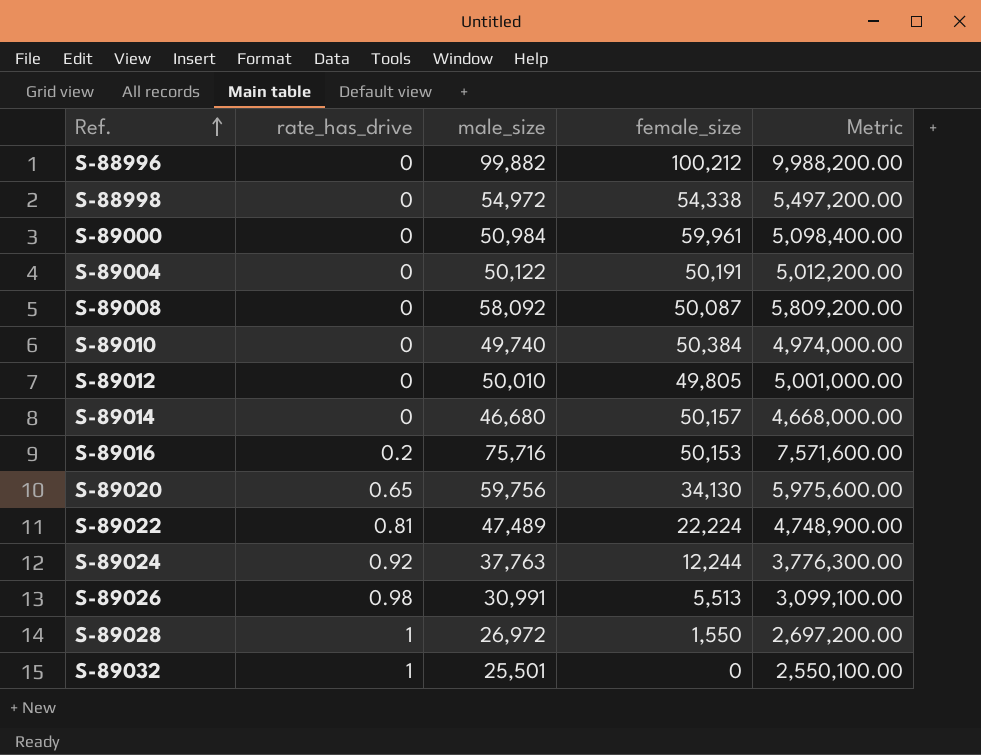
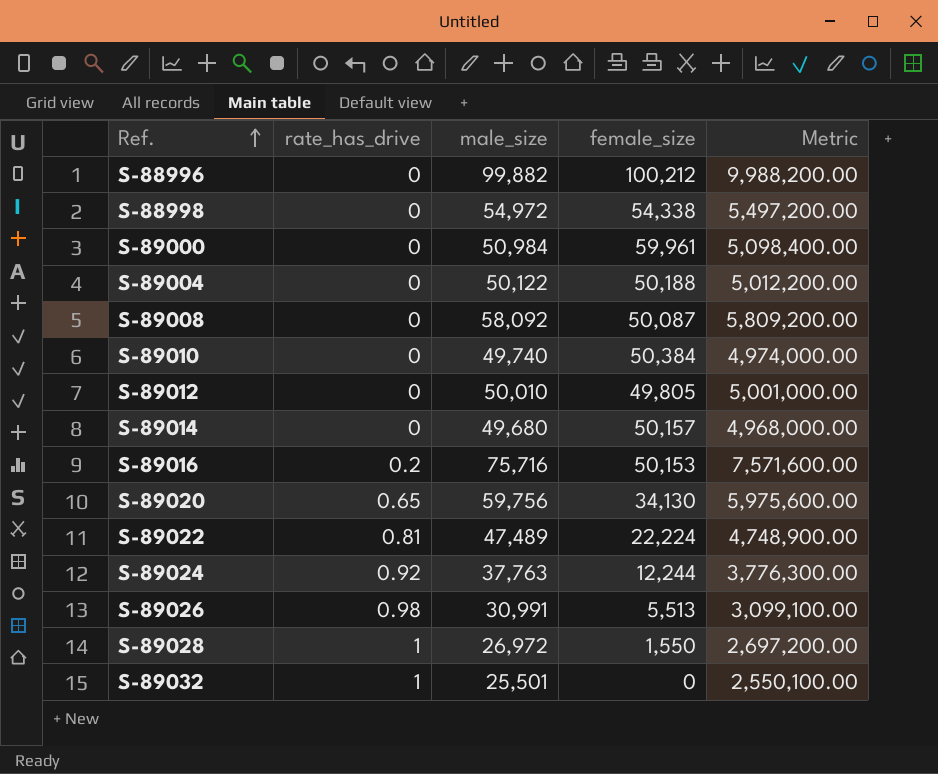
S-89004 | female_size: 50,191 -> 50,188
S-89014 | male_size: 46,680 -> 49,680
S-89014 | Metric: 4,668,000.00 -> 4,968,000.00

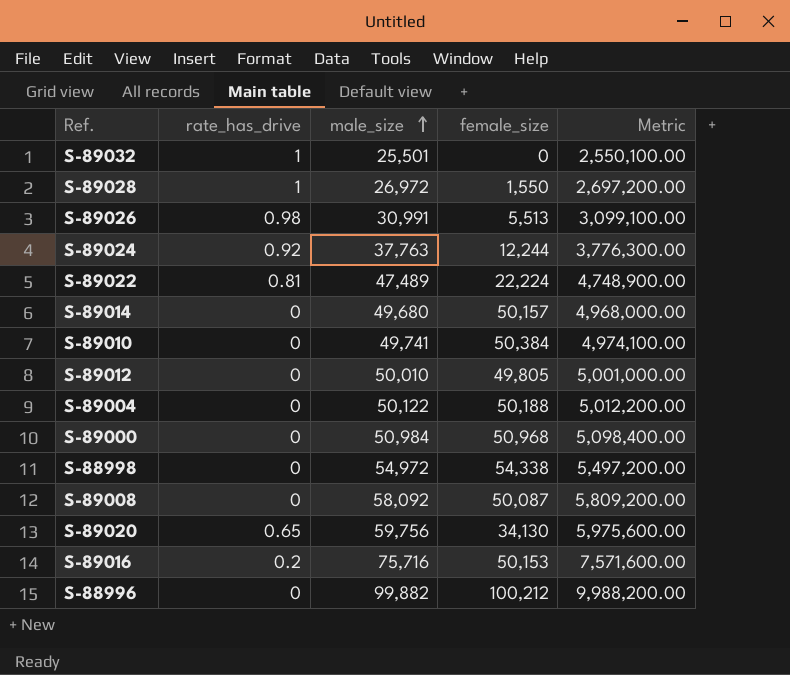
row order: Ref. ascending -> male_size ascending
S-89010 | male_size: 49,740 -> 49,741
S-89010 | Metric: 4,974,000.00 -> 4,974,100.00
S-89000 | female_size: 59,961 -> 50,968

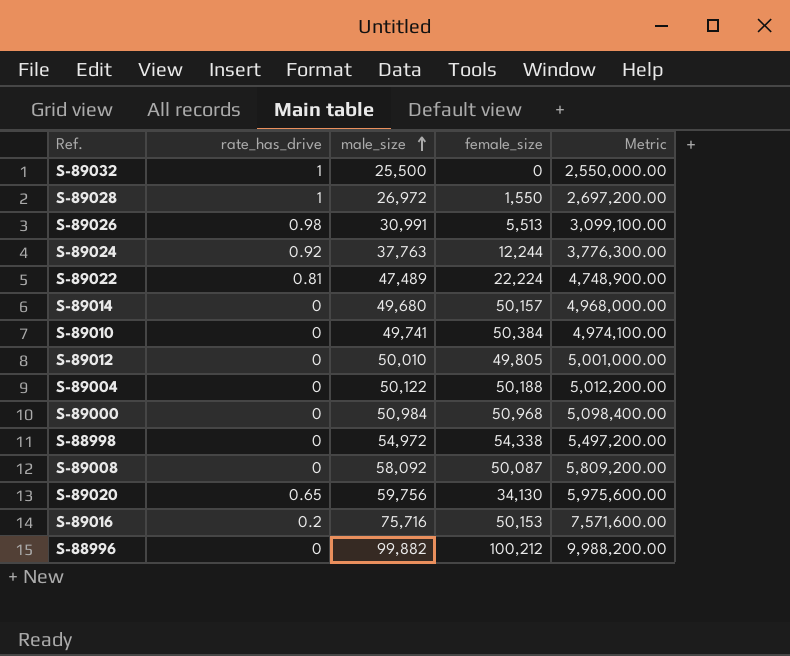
S-89032 | male_size: 25,501 -> 25,500
S-89032 | Metric: 2,550,100.00 -> 2,550,000.00

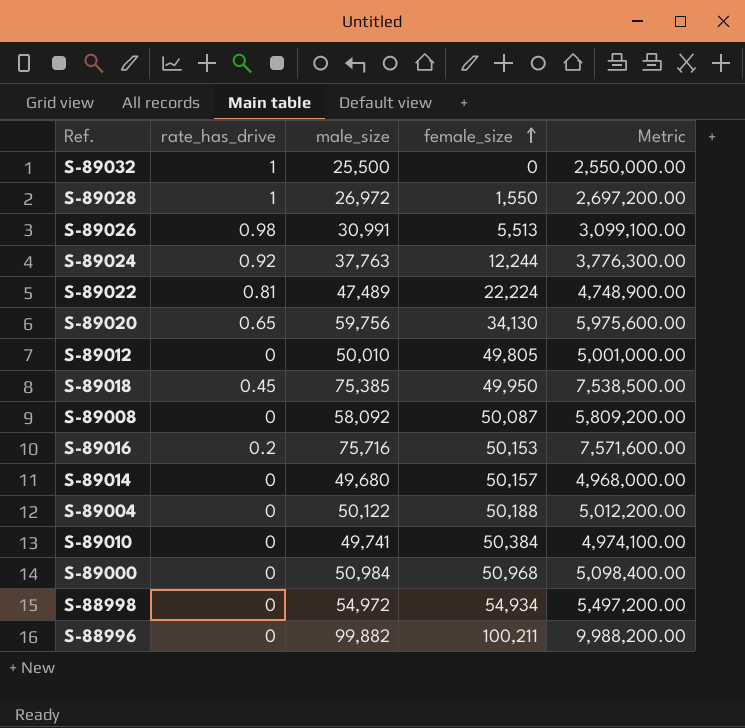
row order: male_size ascending -> female_size ascending
row S-89018: none -> 0.45 | 75,385 | 49,950 | 7,538,500.00
S-88998 | female_size: 54,338 -> 54,934
S-88996 | female_size: 100,212 -> 100,211

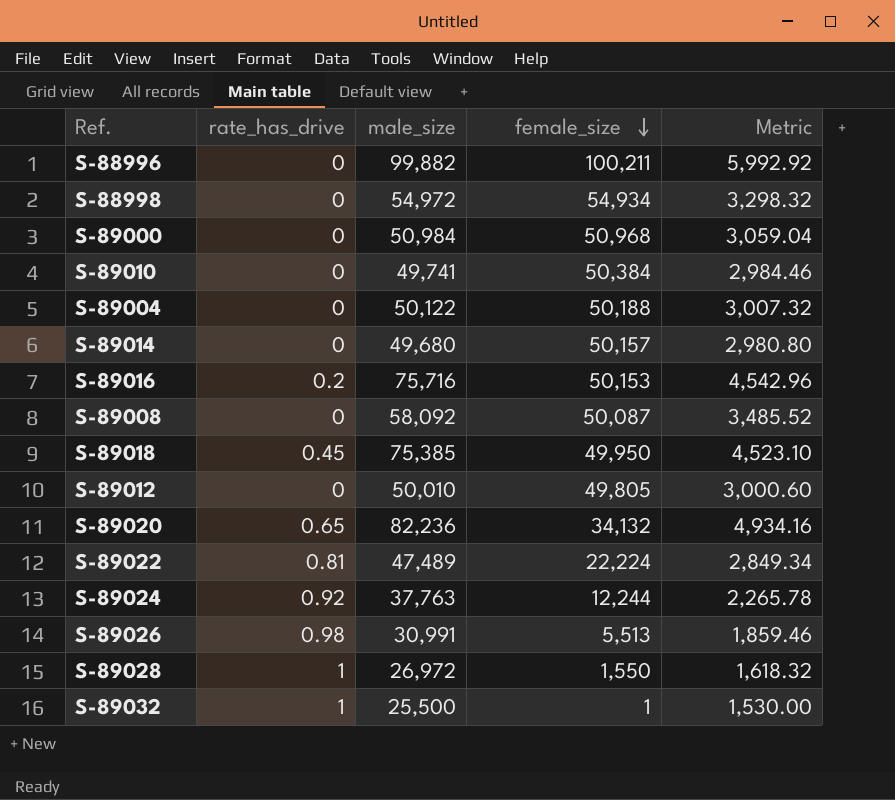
row order: female_size ascending -> female_size descending
column Metric | formula: [male_size] * 100 -> [male_size] * 0.06
S-89020 | male_size: 59,756 -> 82,236
S-89020 | female_size: 34,130 -> 34,132
S-89032 | female_size: 0 -> 1

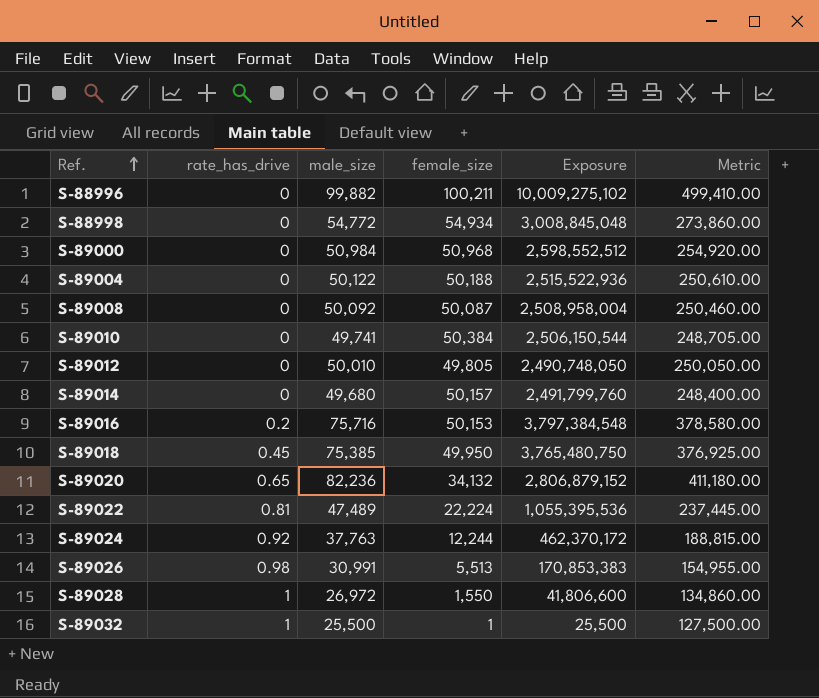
row order: female_size descending -> Ref. ascending
column Exposure | formula: none -> [male_size] * [female_size]
column Metric | formula: [male_size] * 0.06 -> [male_size] * 5
S-88998 | male_size: 54,972 -> 54,772
S-89008 | male_size: 58,092 -> 50,092

